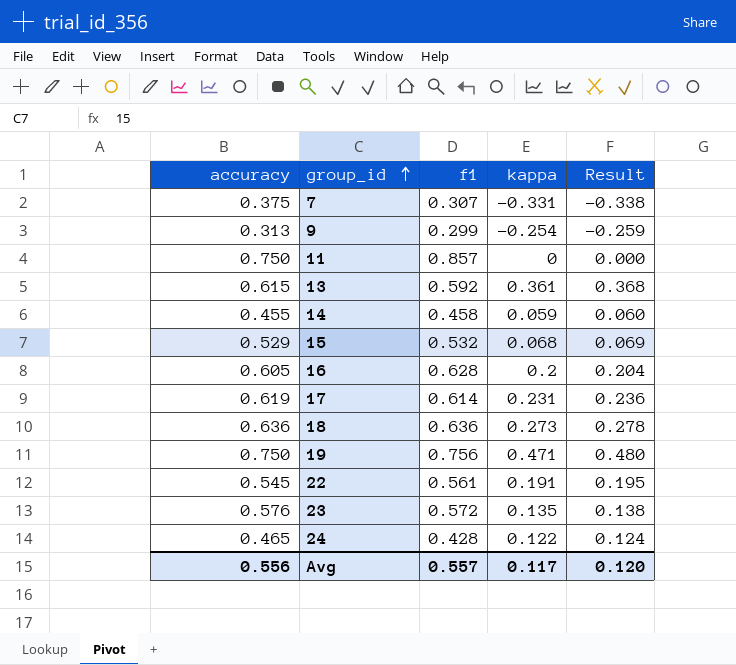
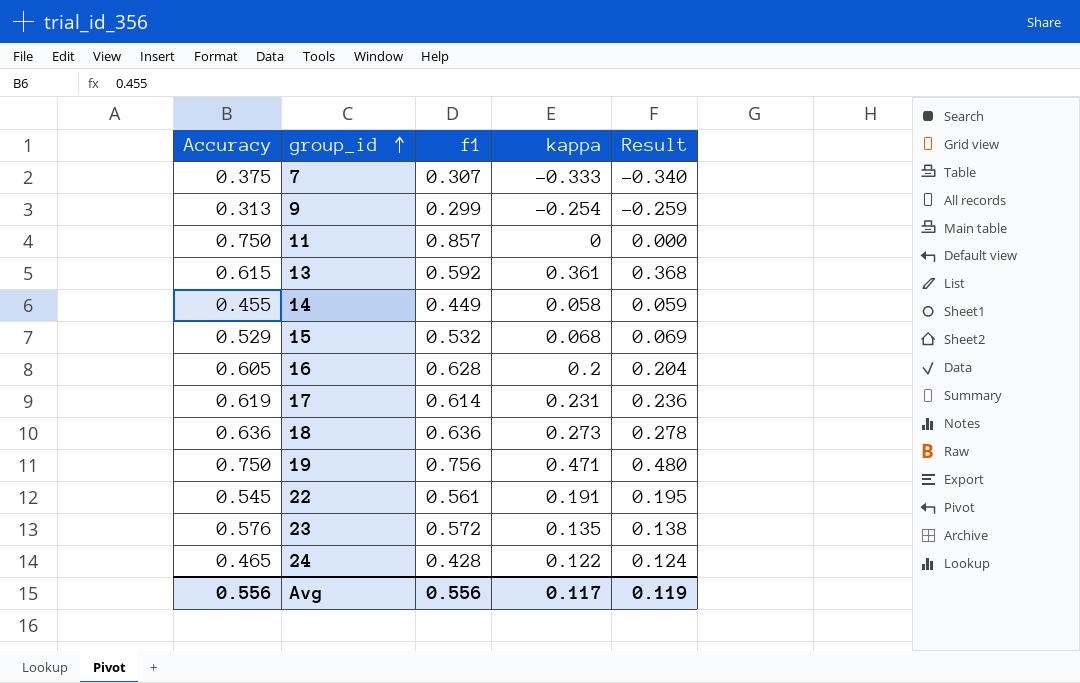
column name: accuracy -> Accuracy
7 | kappa: -0.331 -> -0.333
7 | Result: -0.338 -> -0.340
14 | f1: 0.458 -> 0.449
14 | kappa: 0.059 -> 0.058
14 | Result: 0.060 -> 0.059
Avg | f1: 0.557 -> 0.556
Avg | Result: 0.120 -> 0.119

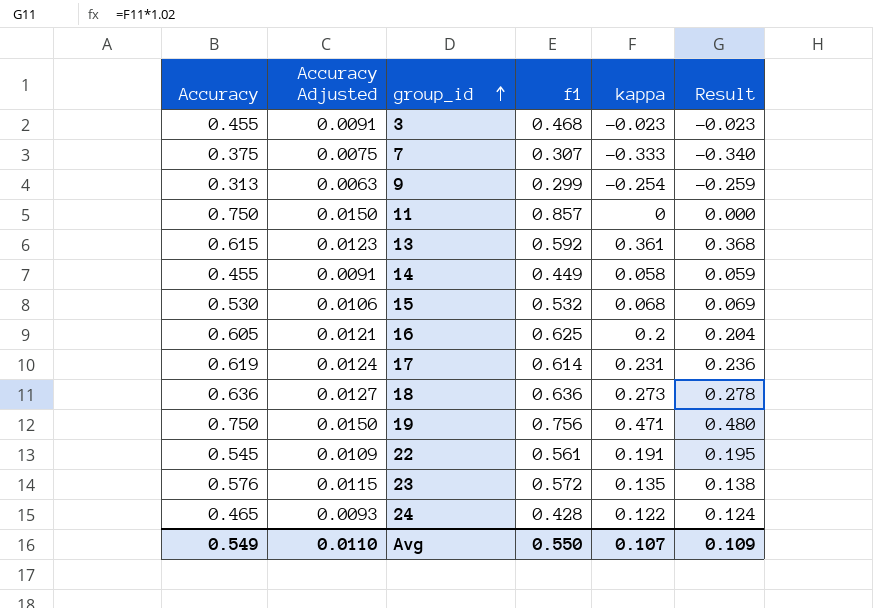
column Accuracy Adjusted | formula: none -> [Accuracy] * 0.02
row 3: none -> 0.455 | 0.0091 | 0.468 | -0.023 | -0.023
15 | Accuracy: 0.529 -> 0.530
16 | f1: 0.628 -> 0.625
Avg | Accuracy: 0.556 -> 0.549
Avg | f1: 0.556 -> 0.550
Avg | kappa: 0.117 -> 0.107
Avg | Result: 0.119 -> 0.109

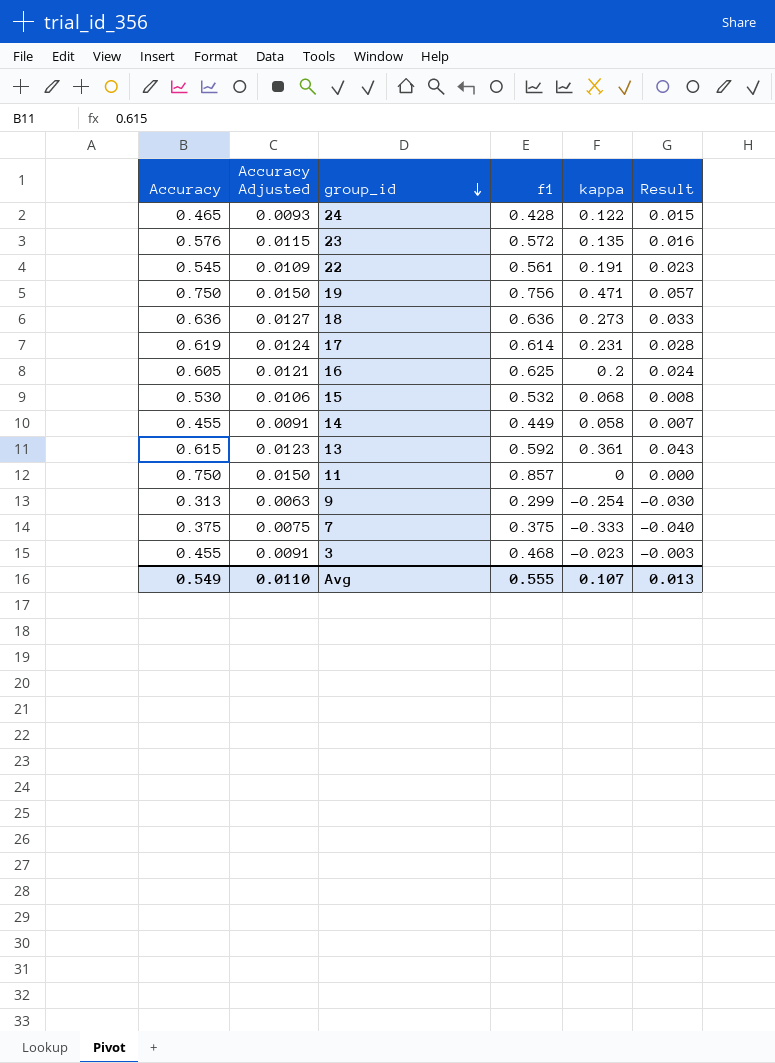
row order: group_id ascending -> group_id descending
column Result | formula: [kappa] * 1.02 -> [kappa] * 0.12
7 | f1: 0.307 -> 0.375
Avg | f1: 0.550 -> 0.555
Avg | Result: 0.109 -> 0.013

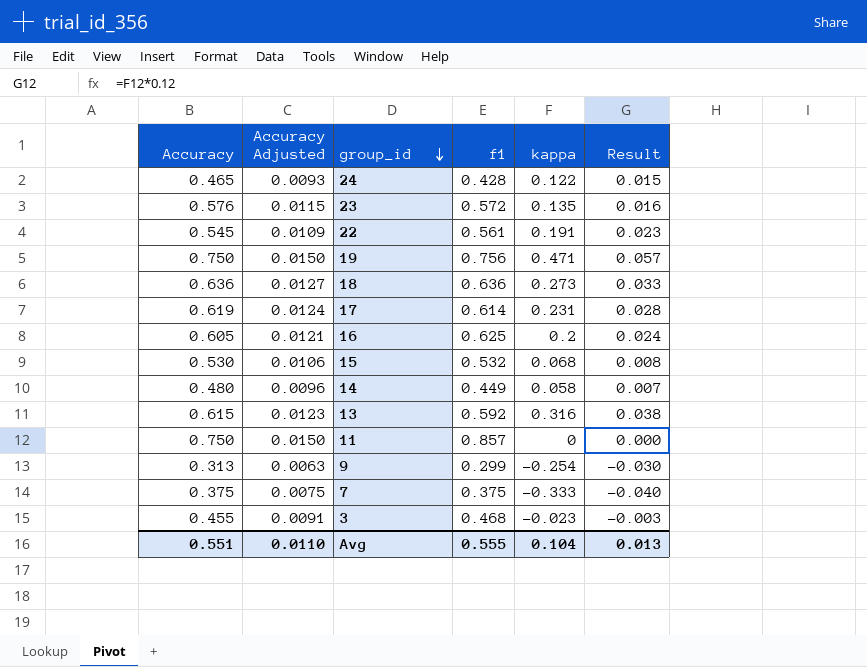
14 | Accuracy: 0.455 -> 0.480
14 | Accuracy Adjusted: 0.0091 -> 0.0096
13 | kappa: 0.361 -> 0.316
13 | Result: 0.043 -> 0.038
Avg | Accuracy: 0.549 -> 0.551
Avg | kappa: 0.107 -> 0.104

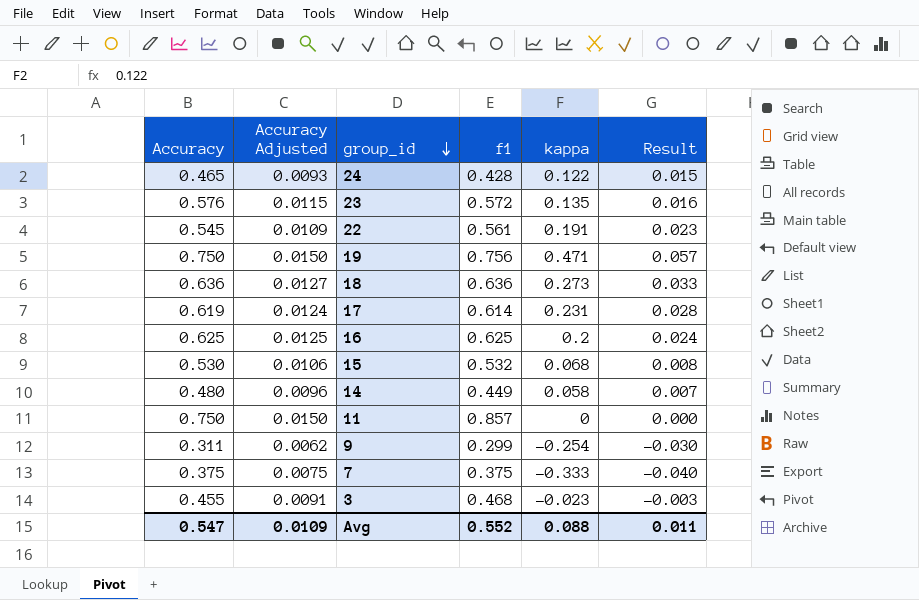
row 13: 0.615 | 0.0123 | 0.592 | 0.316 | 0.038 -> none
16 | Accuracy: 0.605 -> 0.625
16 | Accuracy Adjusted: 0.0121 -> 0.0125
9 | Accuracy: 0.313 -> 0.311
9 | Accuracy Adjusted: 0.0063 -> 0.0062
Avg | Accuracy: 0.551 -> 0.547
Avg | Accuracy Adjusted: 0.0110 -> 0.0109
Avg | f1: 0.555 -> 0.552
Avg | kappa: 0.104 -> 0.088
Avg | Result: 0.013 -> 0.011

